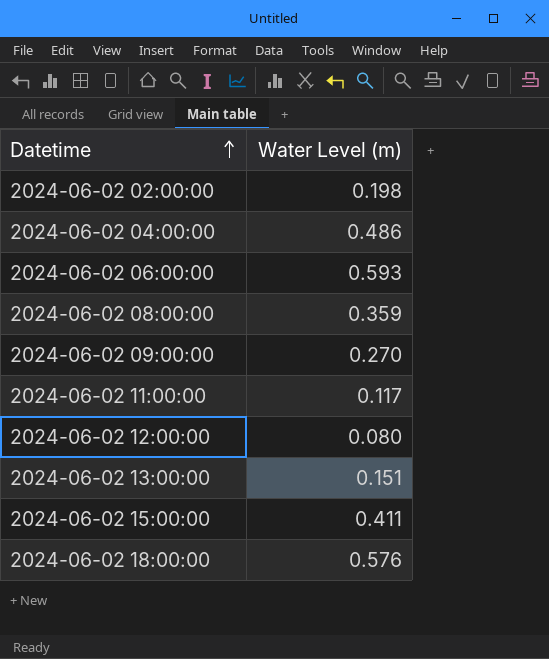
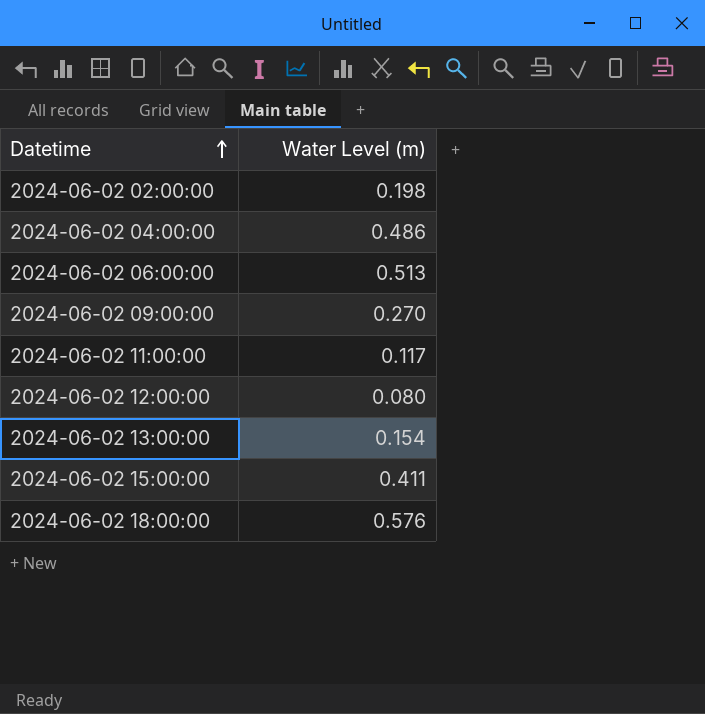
row 2024-06-02 08:00:00: 0.359 -> none
2024-06-02 06:00:00 | Water Level (m): 0.593 -> 0.513
2024-06-02 13:00:00 | Water Level (m): 0.151 -> 0.154

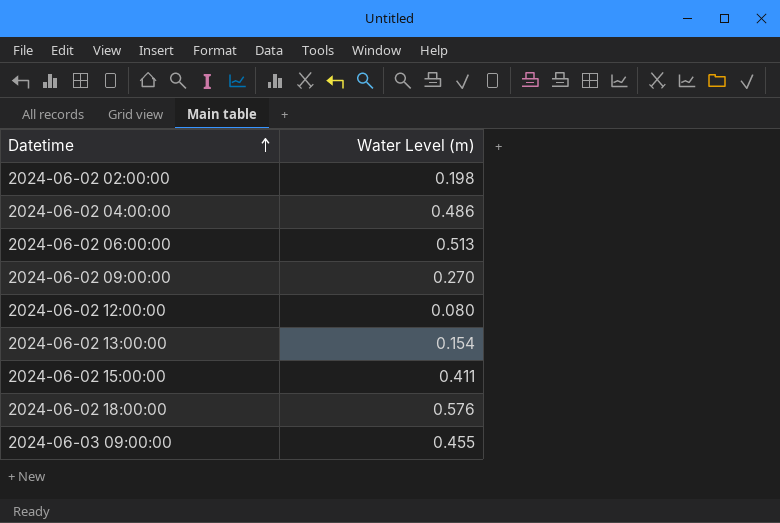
row 2024-06-02 11:00:00: 0.117 -> none
row 2024-06-03 09:00:00: none -> 0.455

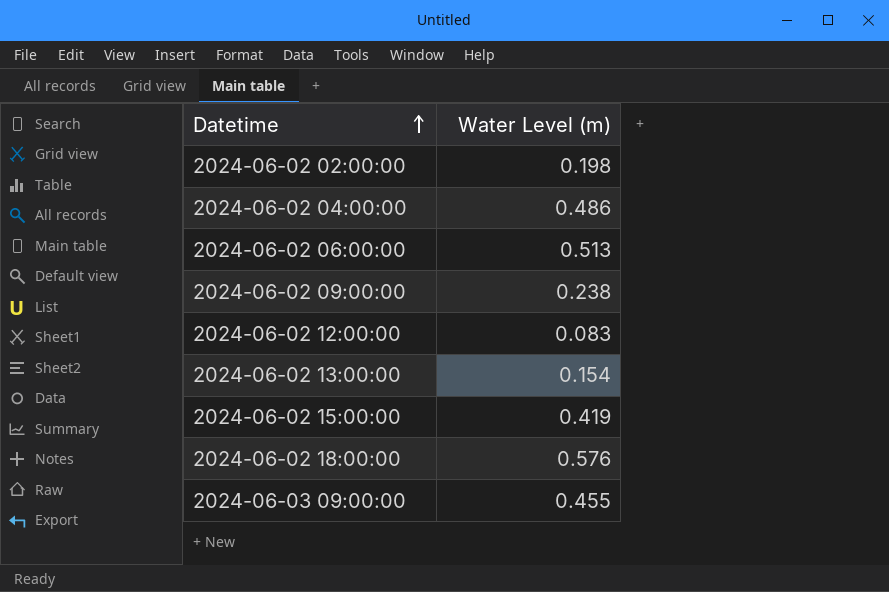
2024-06-02 09:00:00 | Water Level (m): 0.270 -> 0.238
2024-06-02 12:00:00 | Water Level (m): 0.080 -> 0.083
2024-06-02 15:00:00 | Water Level (m): 0.411 -> 0.419

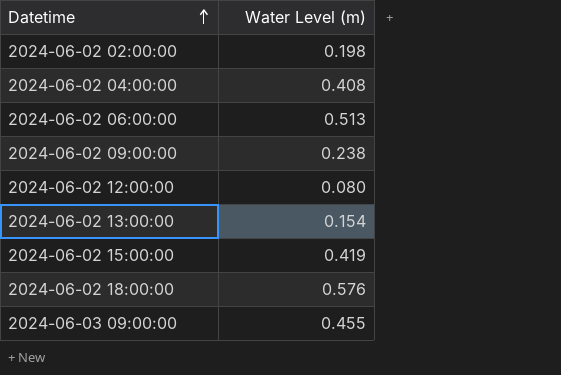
2024-06-02 04:00:00 | Water Level (m): 0.486 -> 0.408
2024-06-02 12:00:00 | Water Level (m): 0.083 -> 0.080

